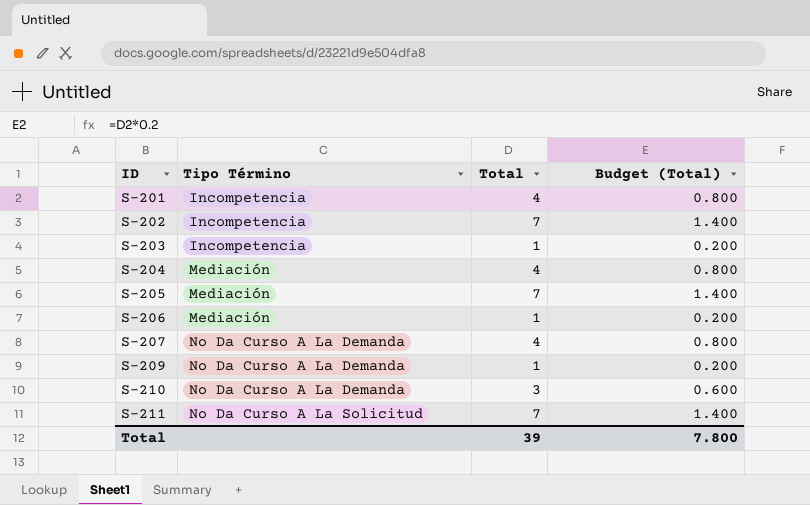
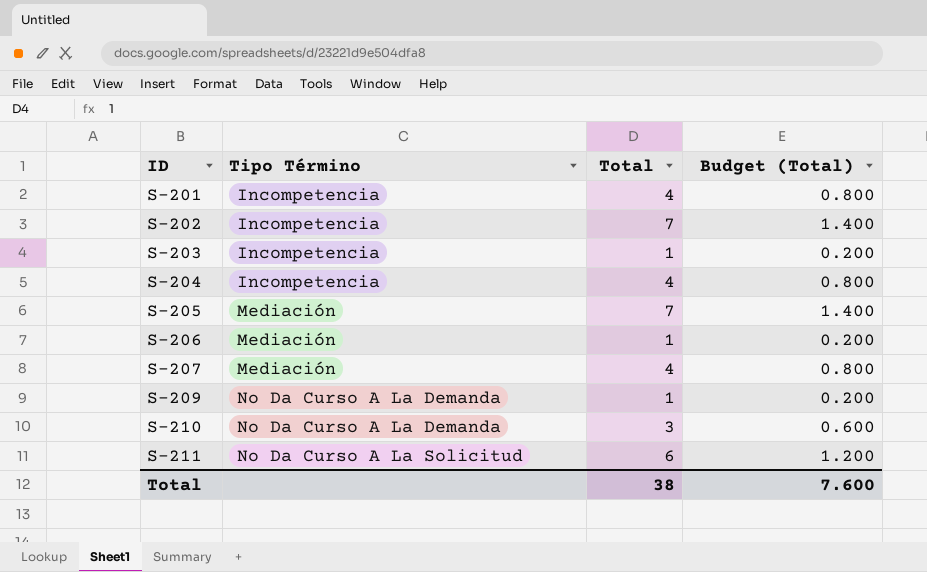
S-204 | Tipo Término: Mediación -> Incompetencia
S-207 | Tipo Término: No Da Curso A La Demanda -> Mediación
S-211 | Total: 7 -> 6
S-211 | Budget (Total): 1.400 -> 1.200
Total | Total: 39 -> 38
Total | Budget (Total): 7.800 -> 7.600

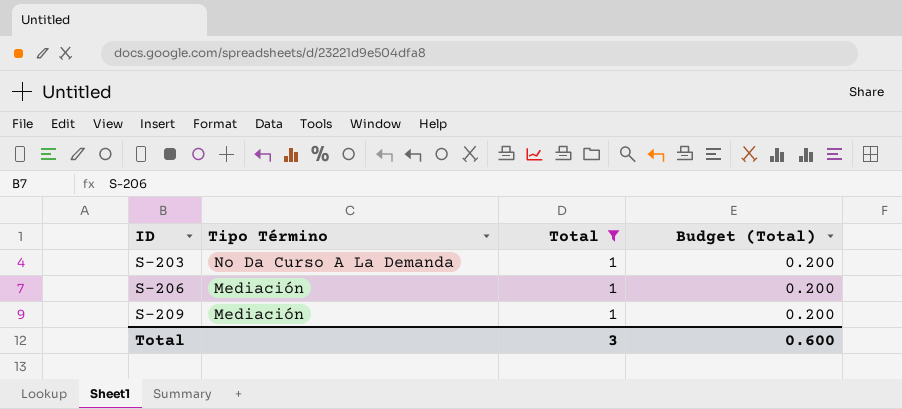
filter: none -> Total = 1
S-203 | Tipo Término: Incompetencia -> No Da Curso A La Demanda
S-209 | Tipo Término: No Da Curso A La Demanda -> Mediación
Total | Total: 38 -> 3
Total | Budget (Total): 7.600 -> 0.600

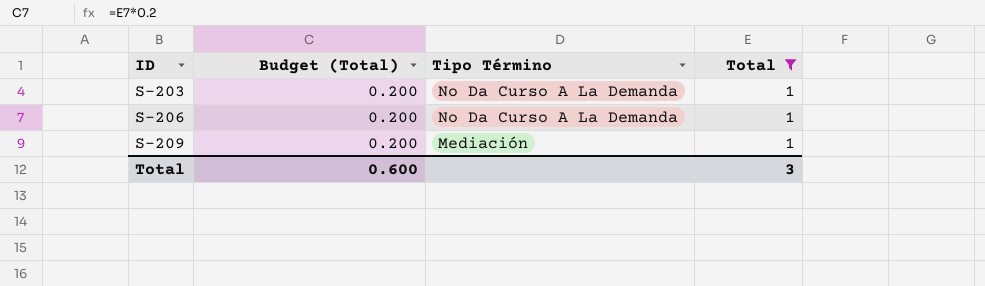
column Budget (Total) | position: 4 -> 2
S-206 | Tipo Término: Mediación -> No Da Curso A La Demanda

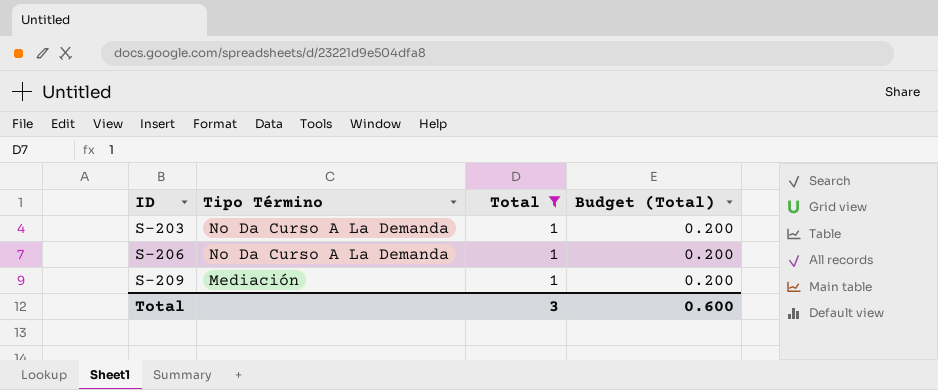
column Budget (Total) | position: 2 -> 4

